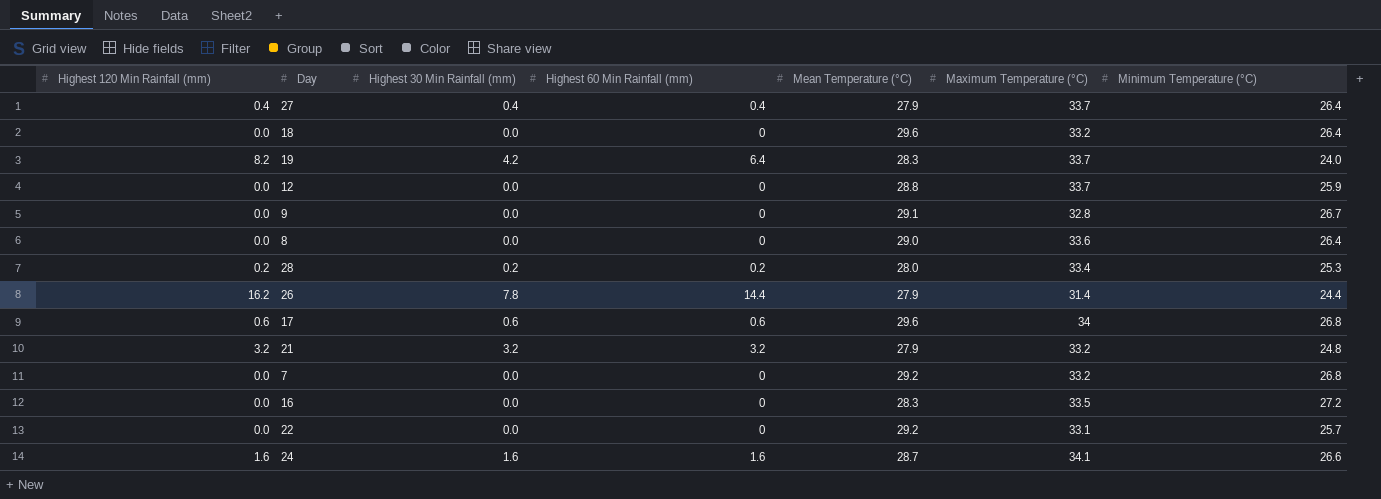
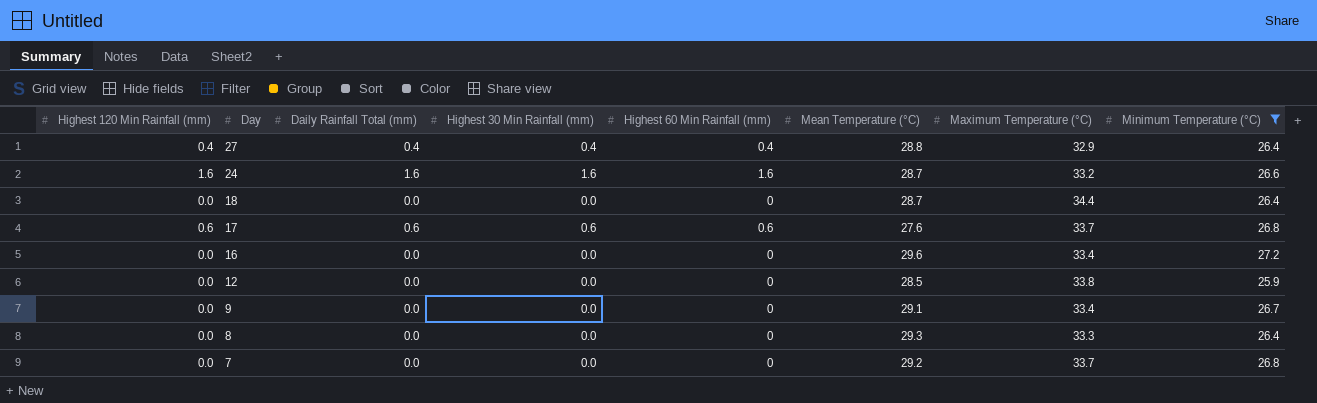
filter: none -> Minimum Temperature (°C) >= 25.9
row order: none -> Day descending
column Daily Rainfall Total (mm) | position: none -> 3
27 | Mean Temperature (°C): 27.9 -> 28.8
27 | Maximum Temperature (°C): 33.7 -> 32.9
24 | Maximum Temperature (°C): 34.1 -> 33.2
18 | Mean Temperature (°C): 29.6 -> 28.7
18 | Maximum Temperature (°C): 33.2 -> 34.4
17 | Mean Temperature (°C): 29.6 -> 27.6
17 | Maximum Temperature (°C): 34 -> 33.7
16 | Mean Temperature (°C): 28.3 -> 29.6
16 | Maximum Temperature (°C): 33.5 -> 33.4
12 | Mean Temperature (°C): 28.8 -> 28.5
12 | Maximum Temperature (°C): 33.7 -> 33.8
9 | Maximum Temperature (°C): 32.8 -> 33.4
8 | Mean Temperature (°C): 29.0 -> 29.3
8 | Maximum Temperature (°C): 33.6 -> 33.3
7 | Maximum Temperature (°C): 33.2 -> 33.7

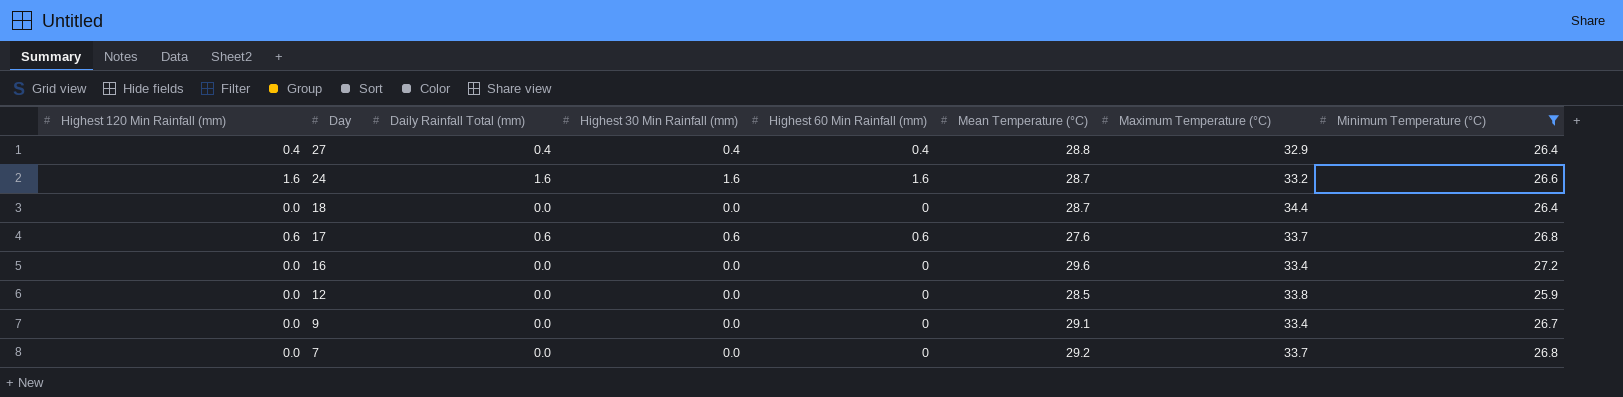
row 8: 0.0 | 0.0 | 0.0 | 0 | 29.3 | 33.3 | 26.4 -> none

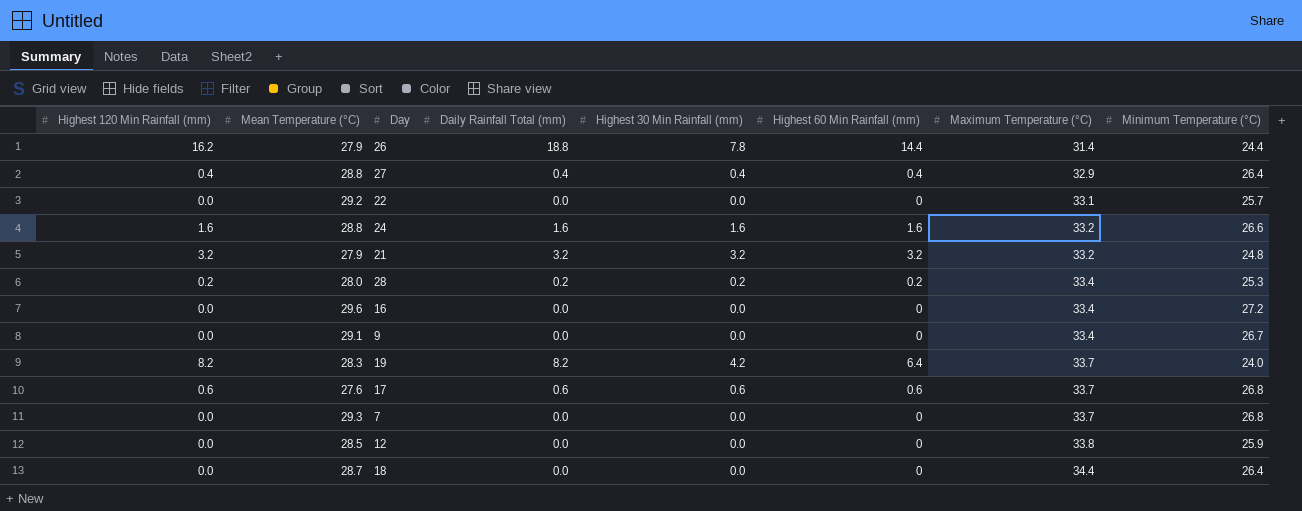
filter: Minimum Temperature (°C) >= 25.9 -> none
row order: Day descending -> Maximum Temperature (°C) ascending
column Mean Temperature (°C) | position: 6 -> 2
24 | Mean Temperature (°C): 28.7 -> 28.8
7 | Mean Temperature (°C): 29.2 -> 29.3

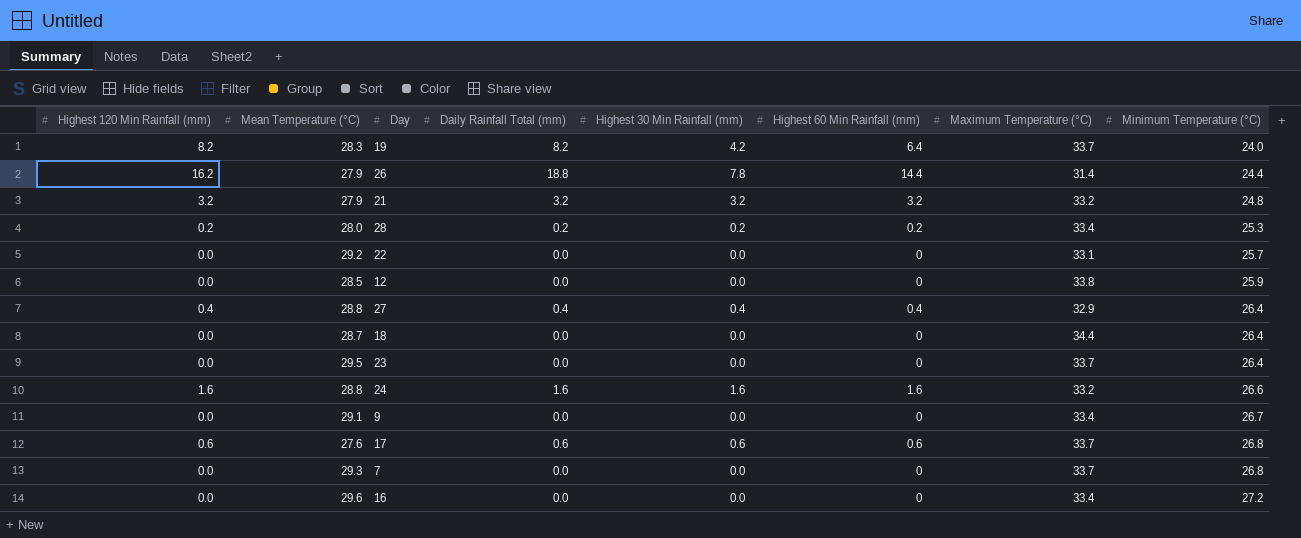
row order: Maximum Temperature (°C) ascending -> Minimum Temperature (°C) ascending
row 23: none -> 0.0 | 29.5 | 0.0 | 0.0 | 0 | 33.7 | 26.4

